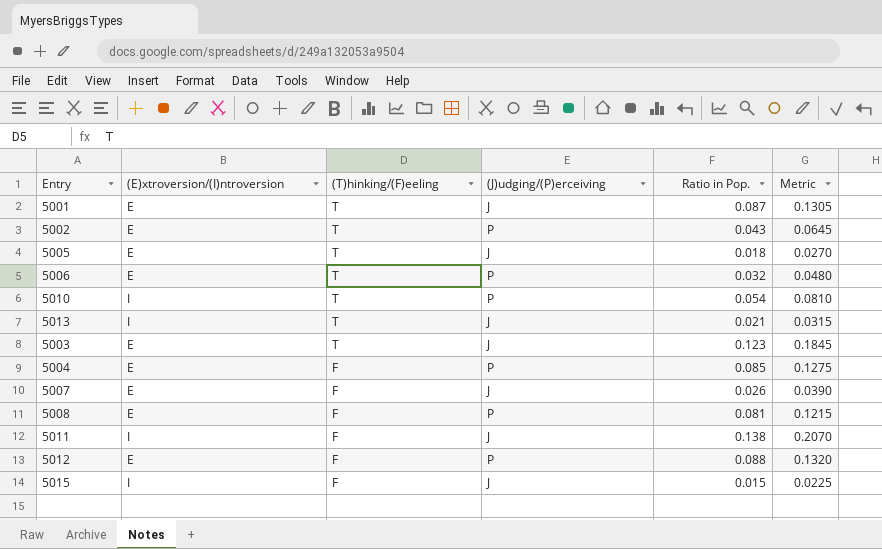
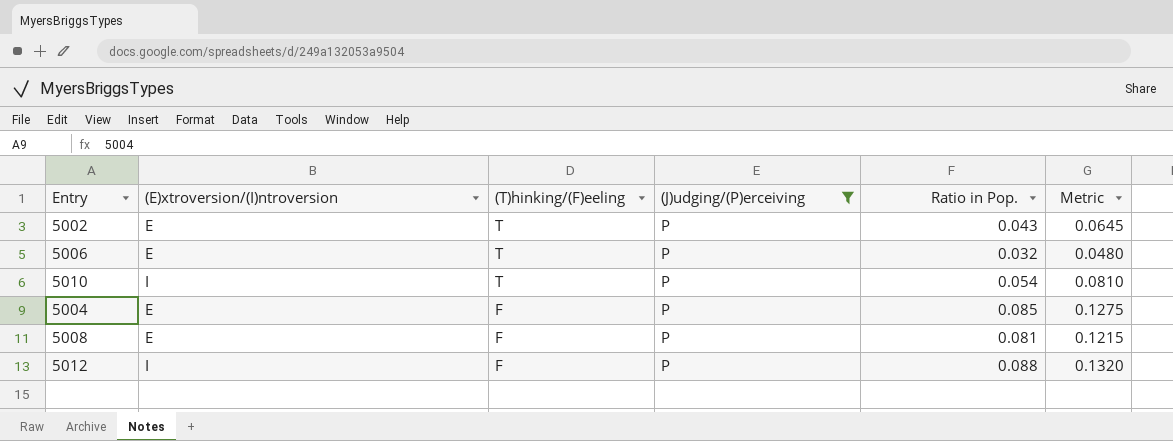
filter: none -> (J)udging/(P)erceiving = P
5012 | (E)xtroversion/(I)ntroversion: E -> I

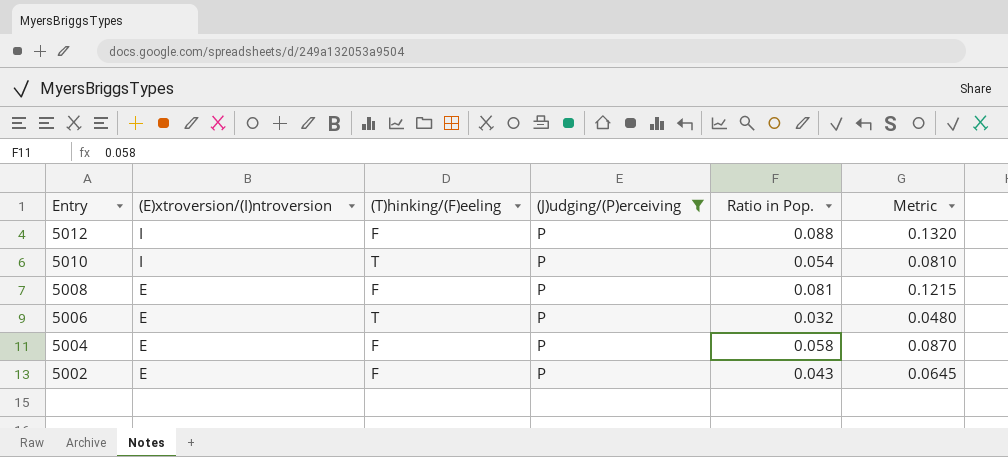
row order: (T)hinking/(F)eeling descending -> Entry descending
5004 | Ratio in Pop.: 0.085 -> 0.058
5004 | Metric: 0.1275 -> 0.0870
5002 | (T)hinking/(F)eeling: T -> F

